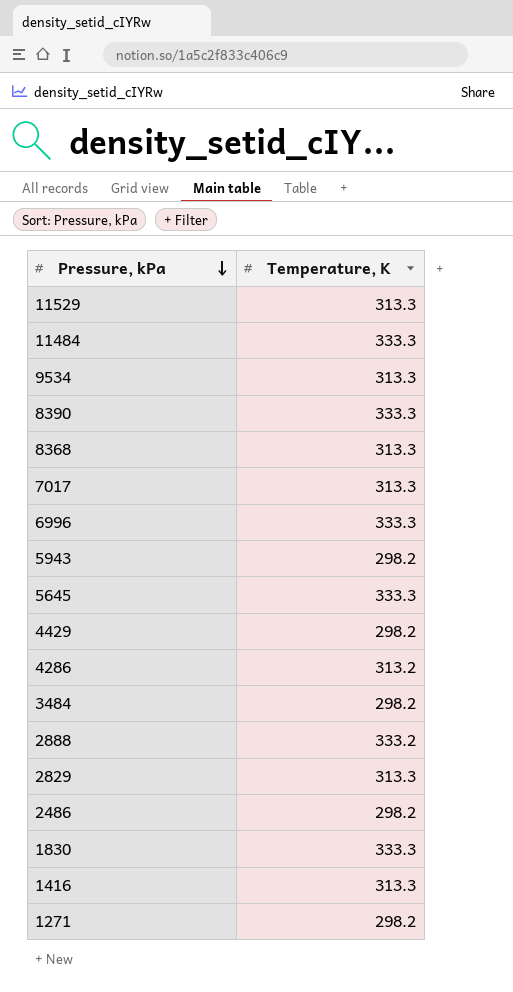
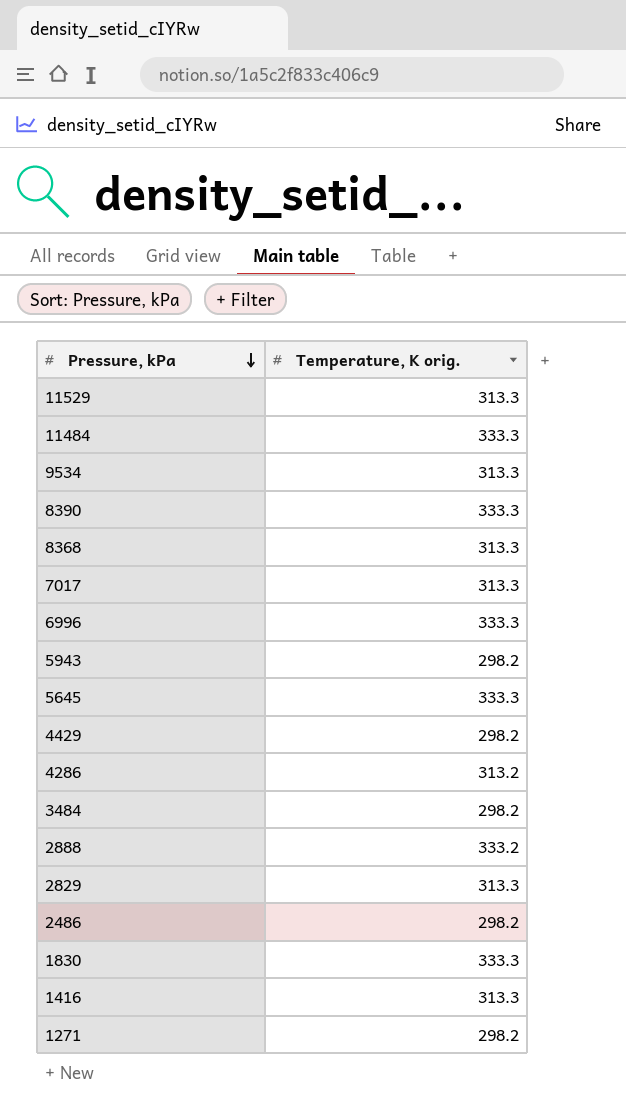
column name: Temperature, K -> Temperature, K orig.

